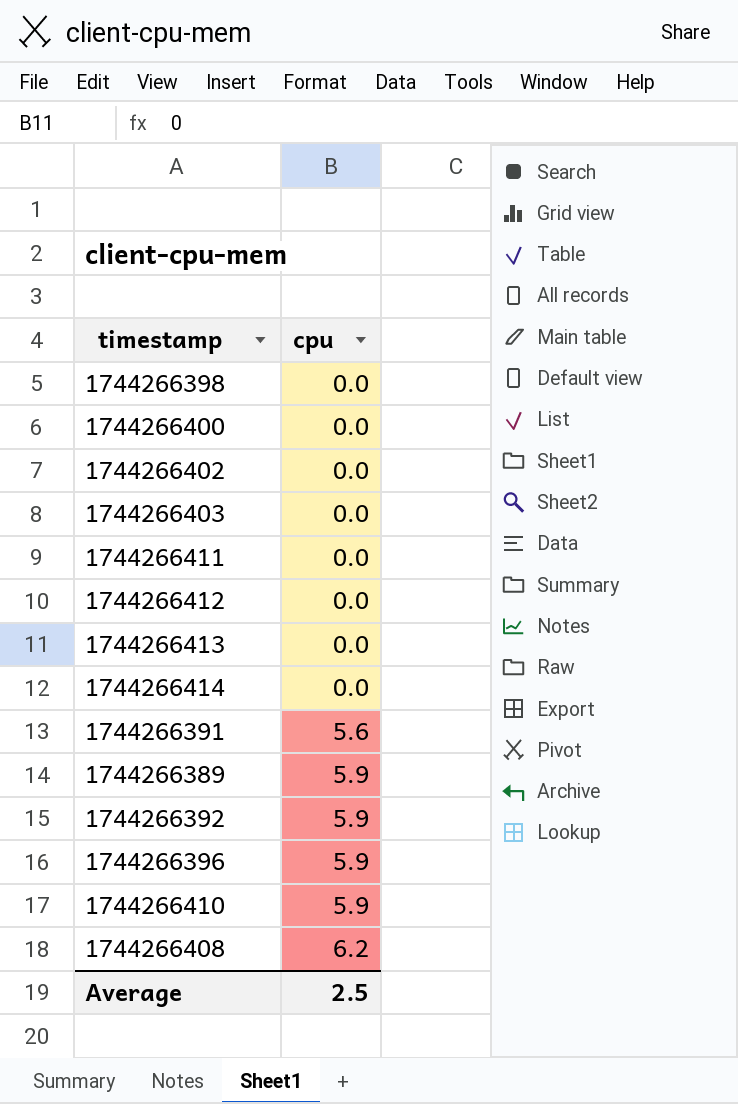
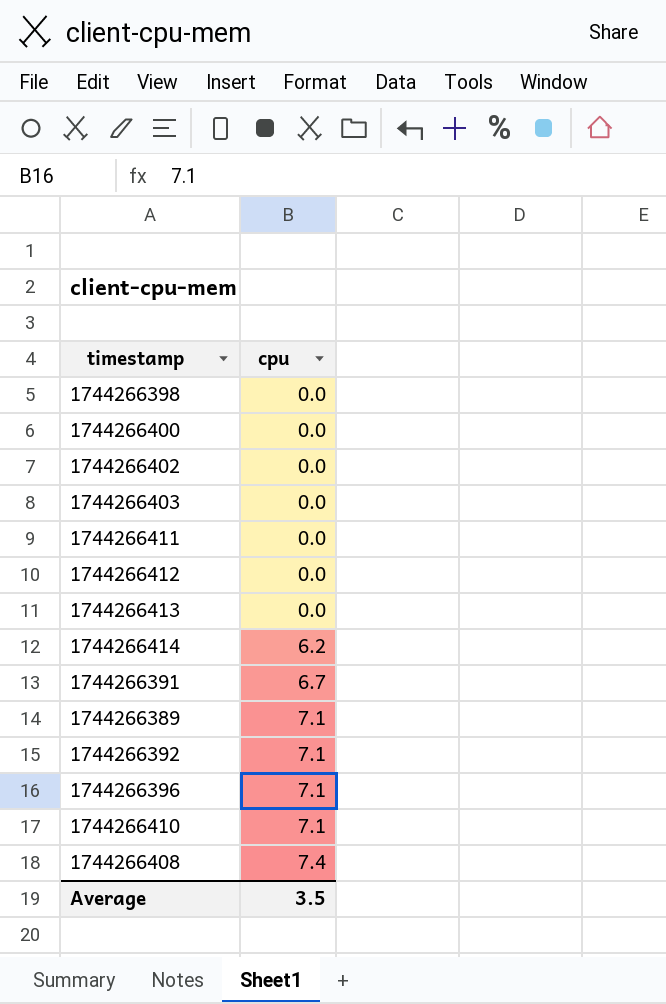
1744266414 | cpu: 0.0 -> 6.2
1744266391 | cpu: 5.6 -> 6.7
1744266389 | cpu: 5.9 -> 7.1
1744266392 | cpu: 5.9 -> 7.1
1744266396 | cpu: 5.9 -> 7.1
1744266410 | cpu: 5.9 -> 7.1
1744266408 | cpu: 6.2 -> 7.4
Average | cpu: 2.5 -> 3.5

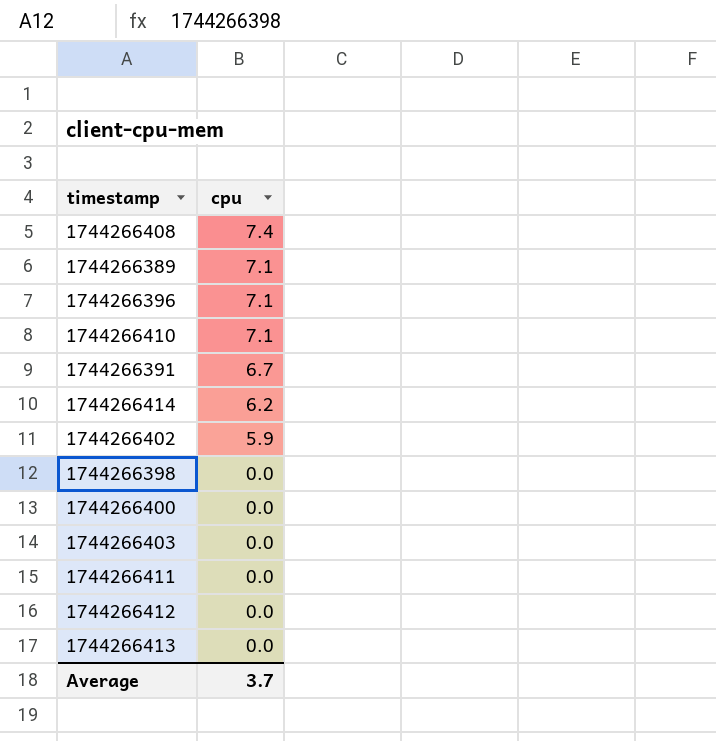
row order: cpu ascending -> cpu descending
row 1744266392: 7.1 -> none
1744266402 | cpu: 0.0 -> 5.9
Average | cpu: 3.5 -> 3.7

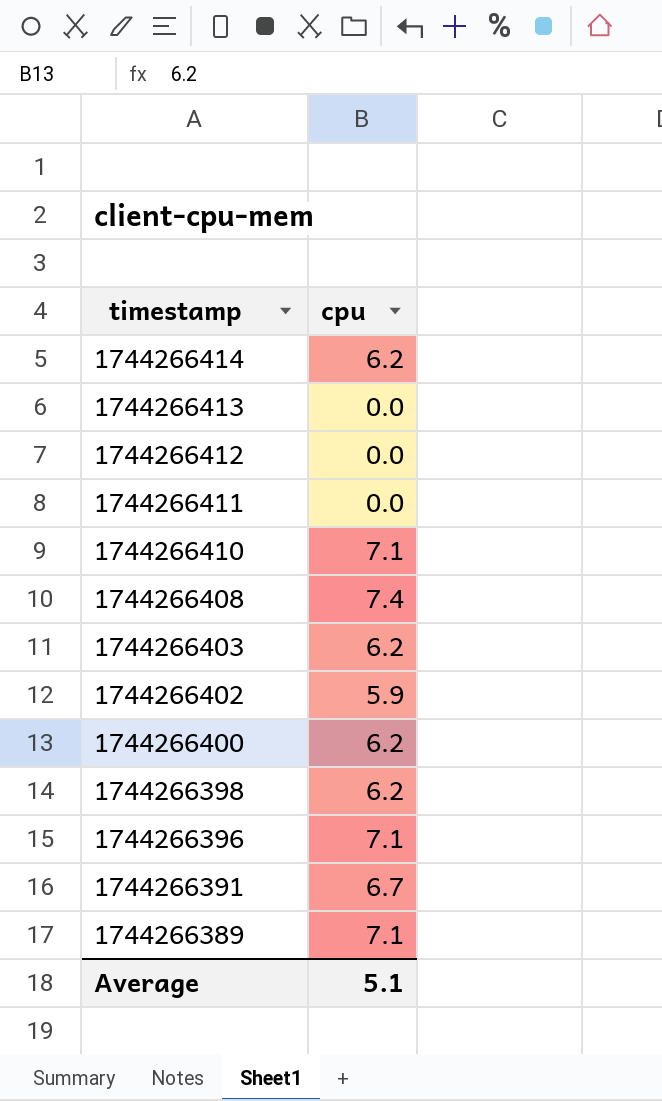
row order: cpu descending -> timestamp descending
1744266403 | cpu: 0.0 -> 6.2
1744266400 | cpu: 0.0 -> 6.2
1744266398 | cpu: 0.0 -> 6.2
Average | cpu: 3.7 -> 5.1

